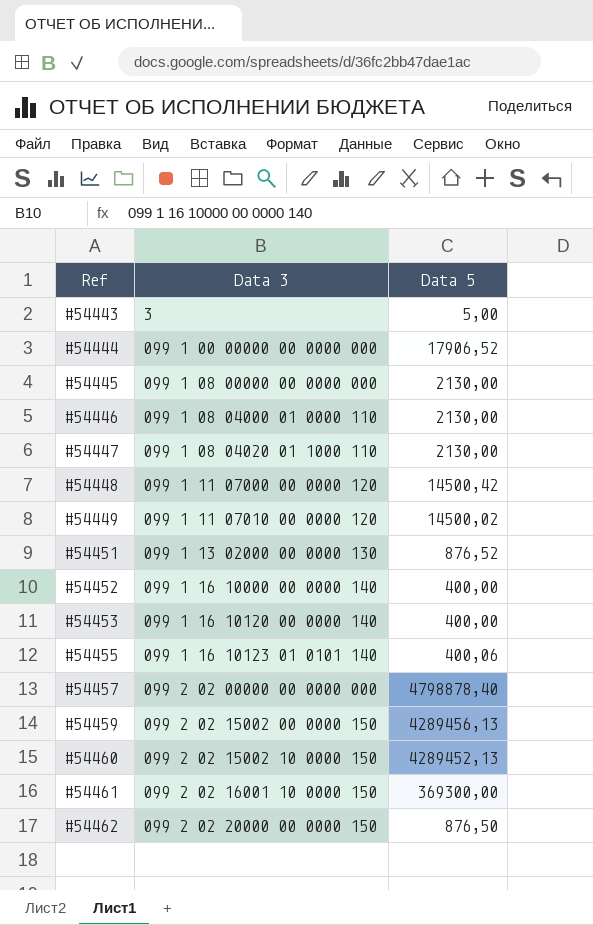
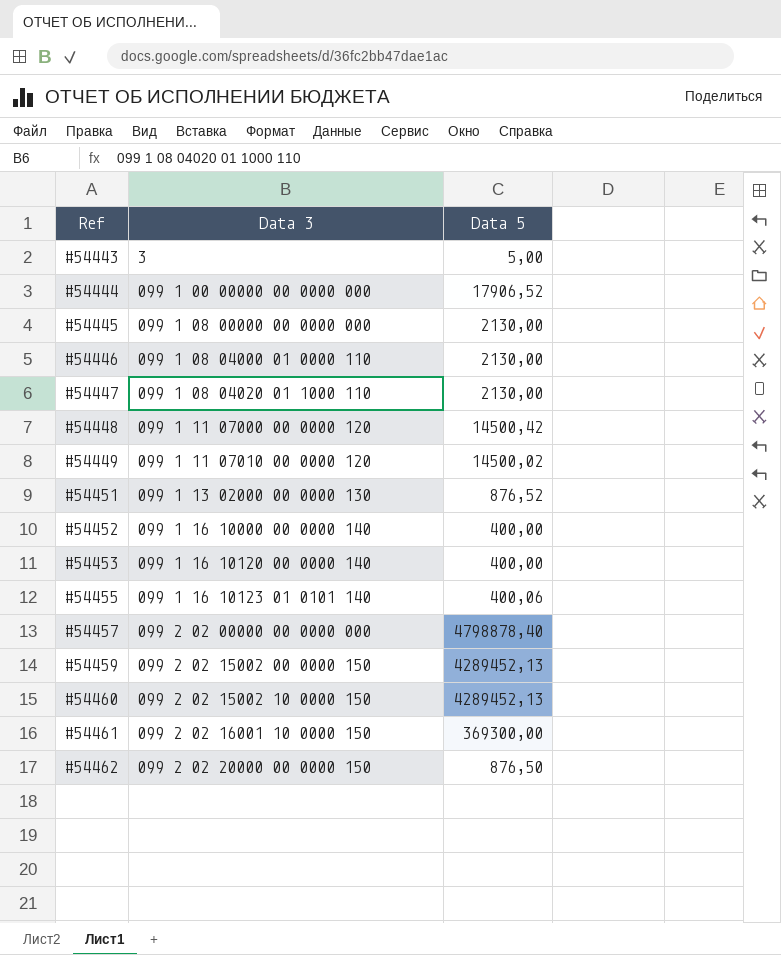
#54459 | Data 5: 4289456,13 -> 4289452,13

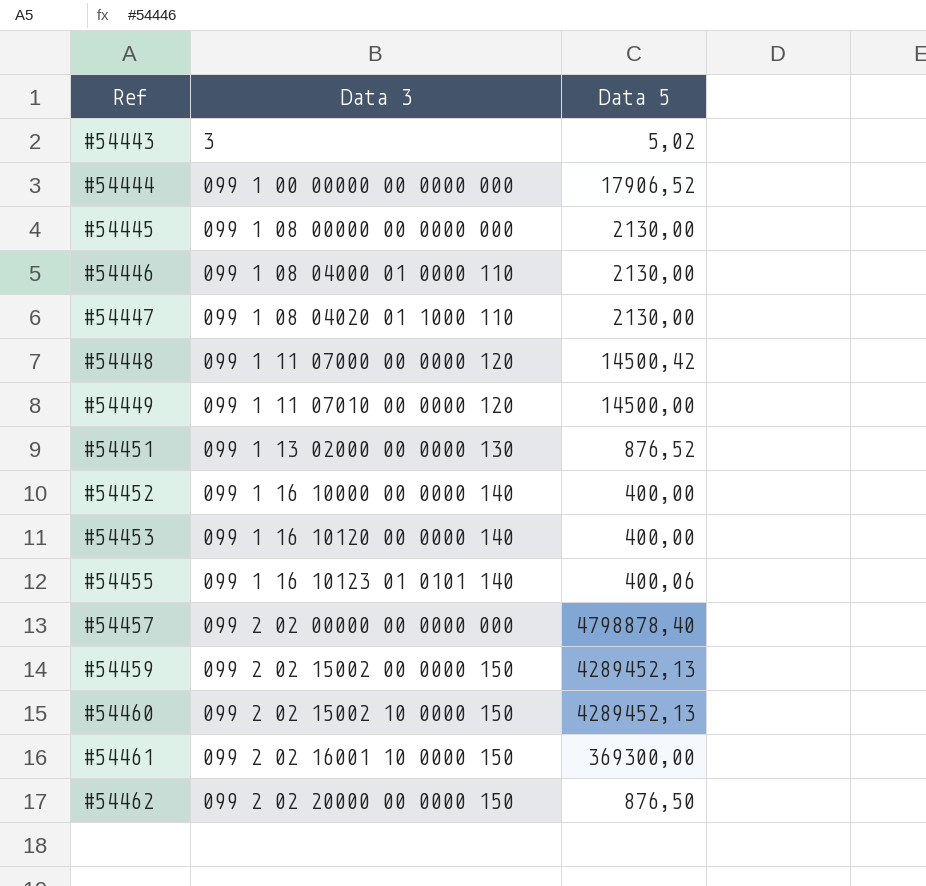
#54443 | Data 5: 5,00 -> 5,02
#54449 | Data 5: 14500,02 -> 14500,00

